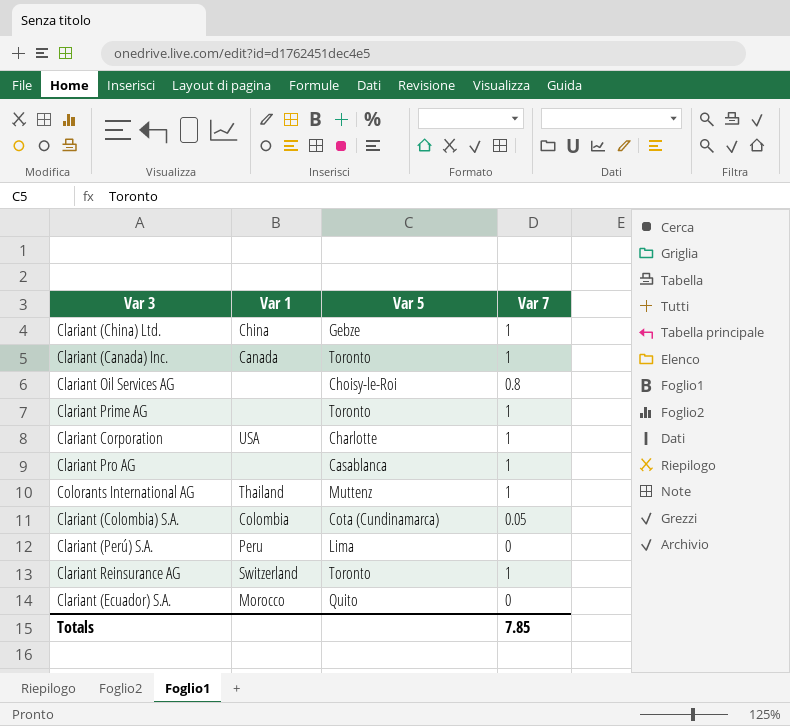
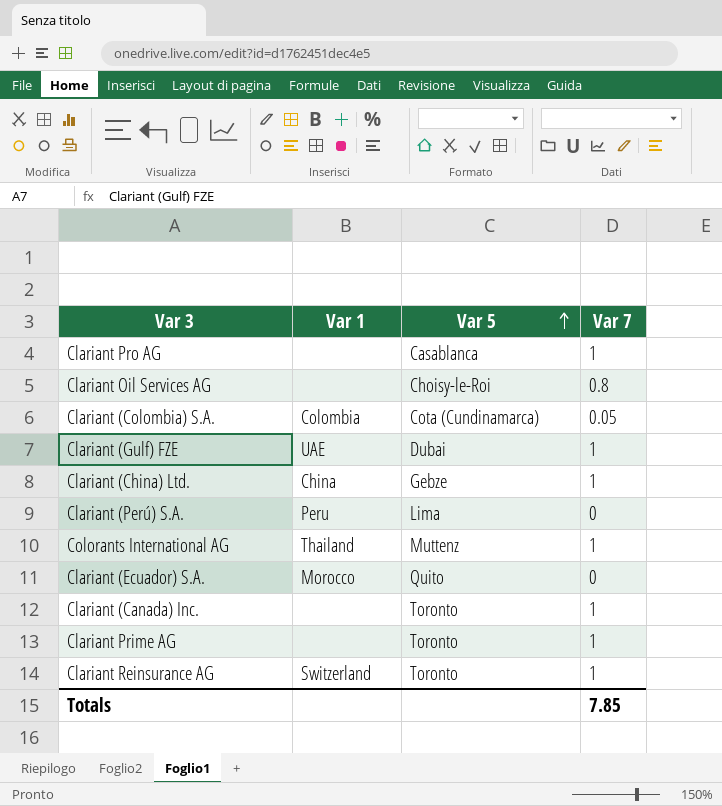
row order: none -> Var 5 ascending
row Clariant Corporation: USA | Charlotte | 1 -> none
row Clariant (Gulf) FZE: none -> UAE | Dubai | 1
Clariant (Canada) Inc. | Var 1: Canada -> none

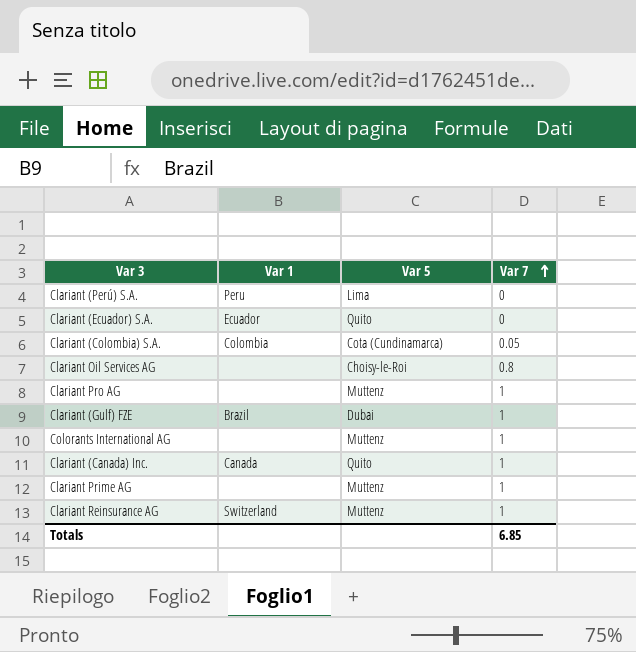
row order: Var 5 ascending -> Var 7 ascending
row Clariant (China) Ltd.: China | Gebze | 1 -> none
Clariant (Ecuador) S.A. | Var 1: Morocco -> Ecuador
Clariant Pro AG | Var 5: Casablanca -> Muttenz
Clariant (Gulf) FZE | Var 1: UAE -> Brazil
Colorants International AG | Var 1: Thailand -> none
Clariant (Canada) Inc. | Var 1: none -> Canada
Clariant (Canada) Inc. | Var 5: Toronto -> Quito
Clariant Prime AG | Var 5: Toronto -> Muttenz
Clariant Reinsurance AG | Var 5: Toronto -> Muttenz
Totals | Var 7: 7.85 -> 6.85

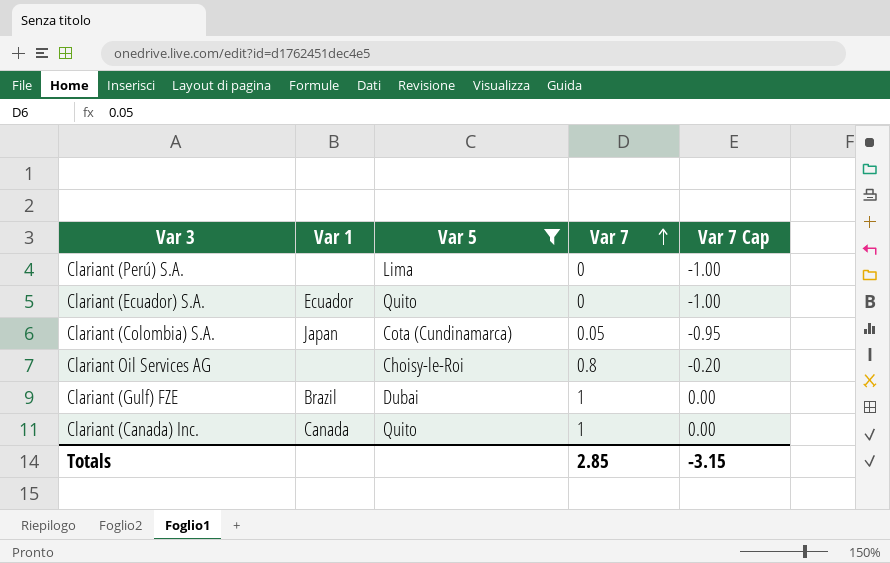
filter: none -> Var 5 != Muttenz
column Var 7 Cap | formula: none -> [Var 7] - 1
Clariant (Perú) S.A. | Var 1: Peru -> none
Clariant (Colombia) S.A. | Var 1: Colombia -> Japan
Totals | Var 7: 6.85 -> 2.85

